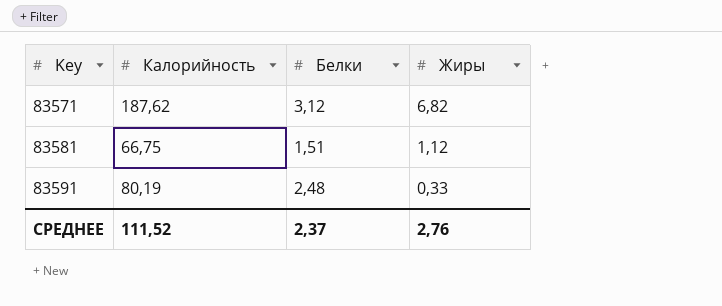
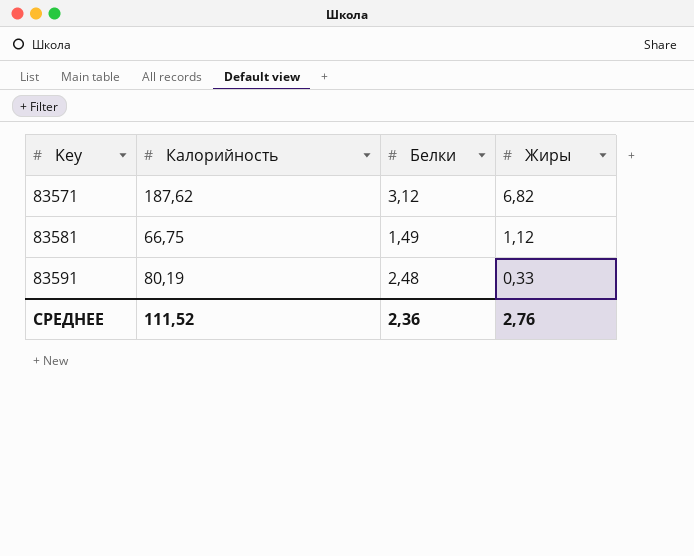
83581 | Белки: 1,51 -> 1,49
СРЕДНЕЕ | Белки: 2,37 -> 2,36

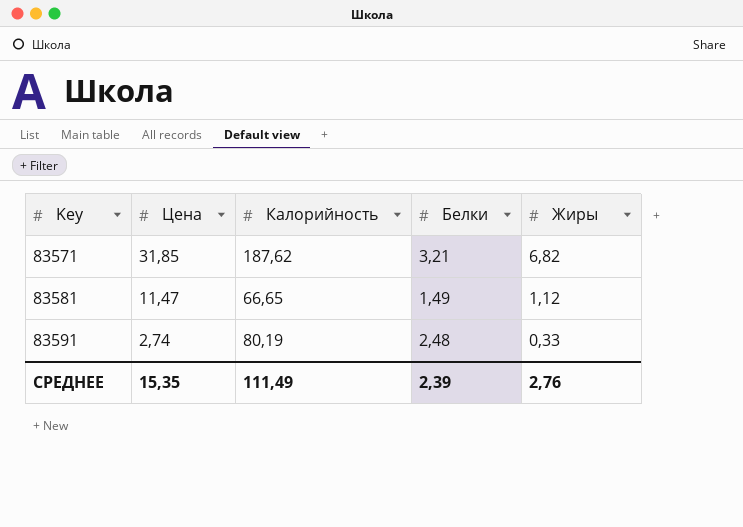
column Цена | position: none -> 2
83571 | Белки: 3,12 -> 3,21
83581 | Калорийность: 66,75 -> 66,65
СРЕДНЕЕ | Калорийность: 111,52 -> 111,49
СРЕДНЕЕ | Белки: 2,36 -> 2,39

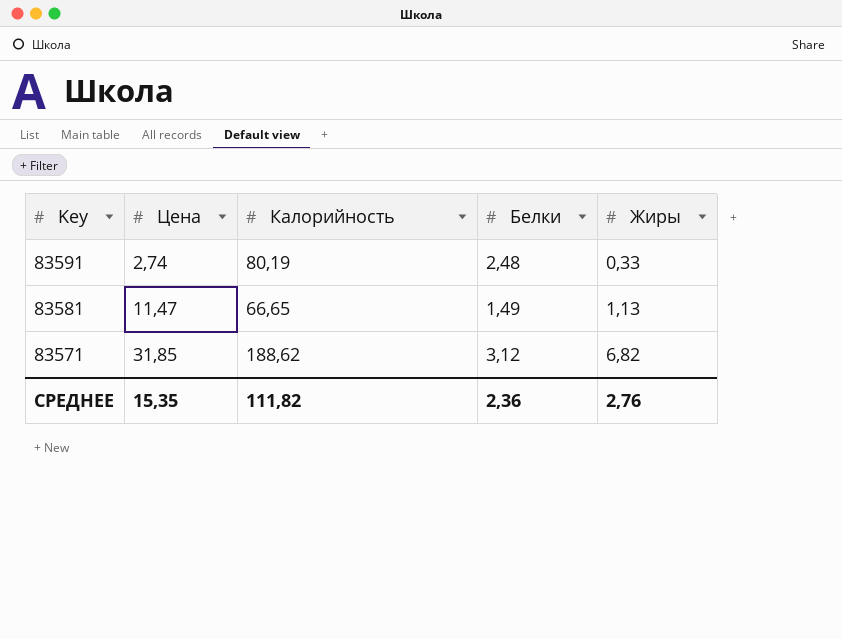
row order: Key ascending -> Key descending
83581 | Жиры: 1,12 -> 1,13
83571 | Калорийность: 187,62 -> 188,62
83571 | Белки: 3,21 -> 3,12
СРЕДНЕЕ | Калорийность: 111,49 -> 111,82
СРЕДНЕЕ | Белки: 2,39 -> 2,36

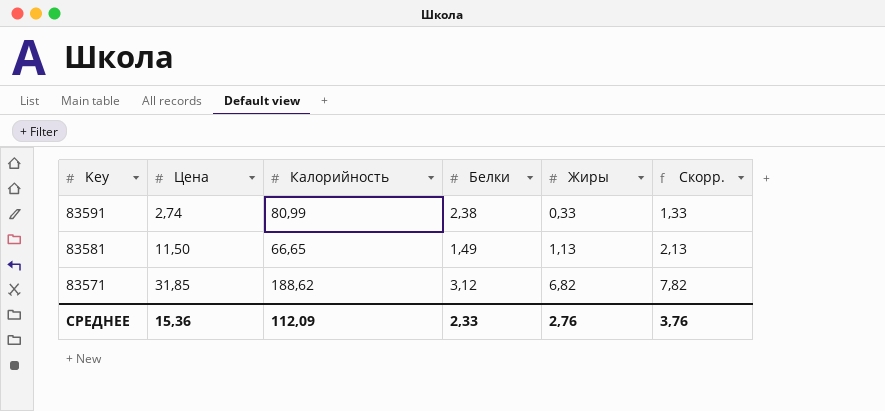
column Скорр. | formula: none -> [Жиры] + 1
83591 | Калорийность: 80,19 -> 80,99
83591 | Белки: 2,48 -> 2,38
83581 | Цена: 11,47 -> 11,50
СРЕДНЕЕ | Цена: 15,35 -> 15,36
СРЕДНЕЕ | Калорийность: 111,82 -> 112,09
СРЕДНЕЕ | Белки: 2,36 -> 2,33

